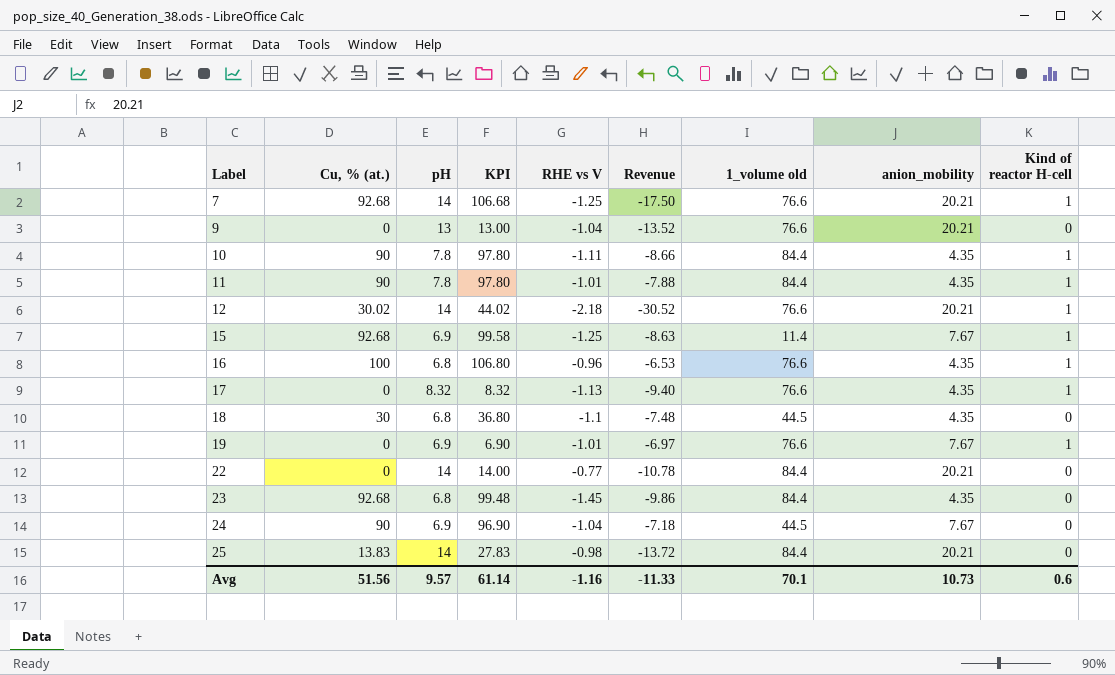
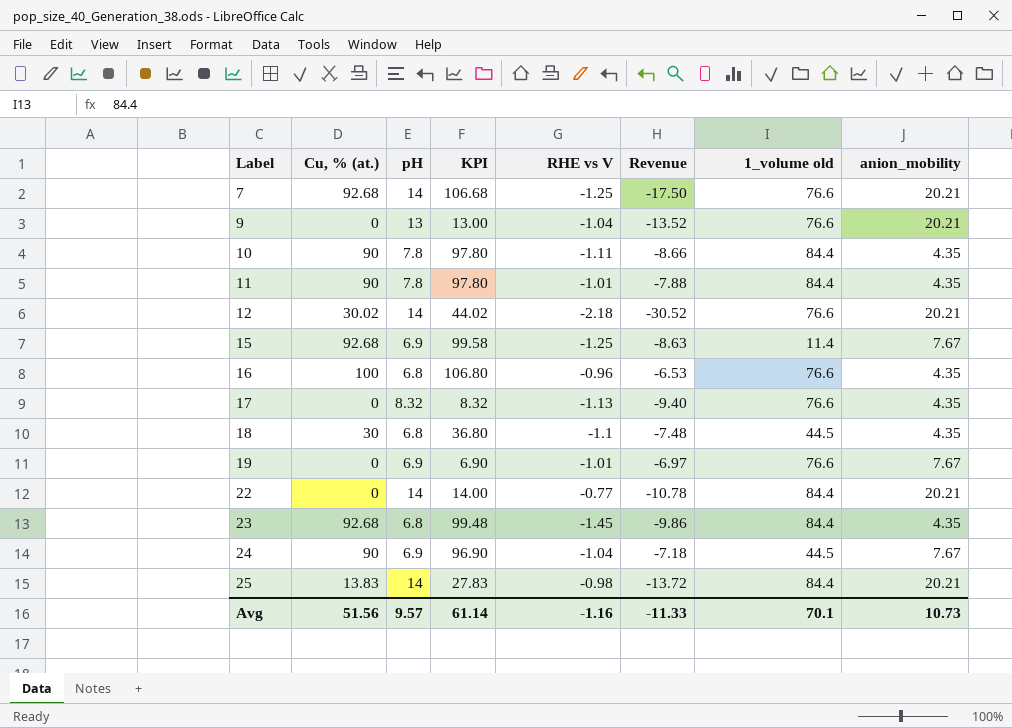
column Kind of reactor H-cell | position: 9 -> none

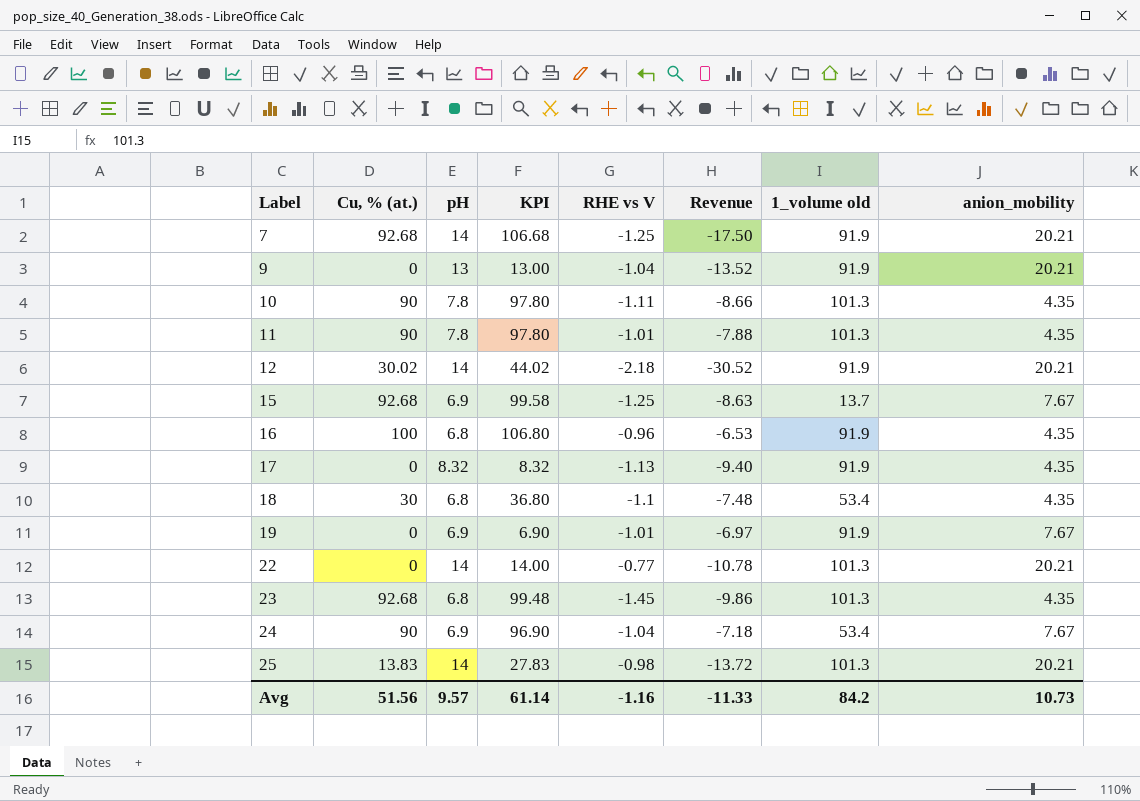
7 | 1_volume old: 76.6 -> 91.9
9 | 1_volume old: 76.6 -> 91.9
10 | 1_volume old: 84.4 -> 101.3
11 | 1_volume old: 84.4 -> 101.3
12 | 1_volume old: 76.6 -> 91.9
15 | 1_volume old: 11.4 -> 13.7
16 | 1_volume old: 76.6 -> 91.9
17 | 1_volume old: 76.6 -> 91.9
18 | 1_volume old: 44.5 -> 53.4
19 | 1_volume old: 76.6 -> 91.9
22 | 1_volume old: 84.4 -> 101.3
23 | 1_volume old: 84.4 -> 101.3
24 | 1_volume old: 44.5 -> 53.4
25 | 1_volume old: 84.4 -> 101.3
Avg | 1_volume old: 70.1 -> 84.2

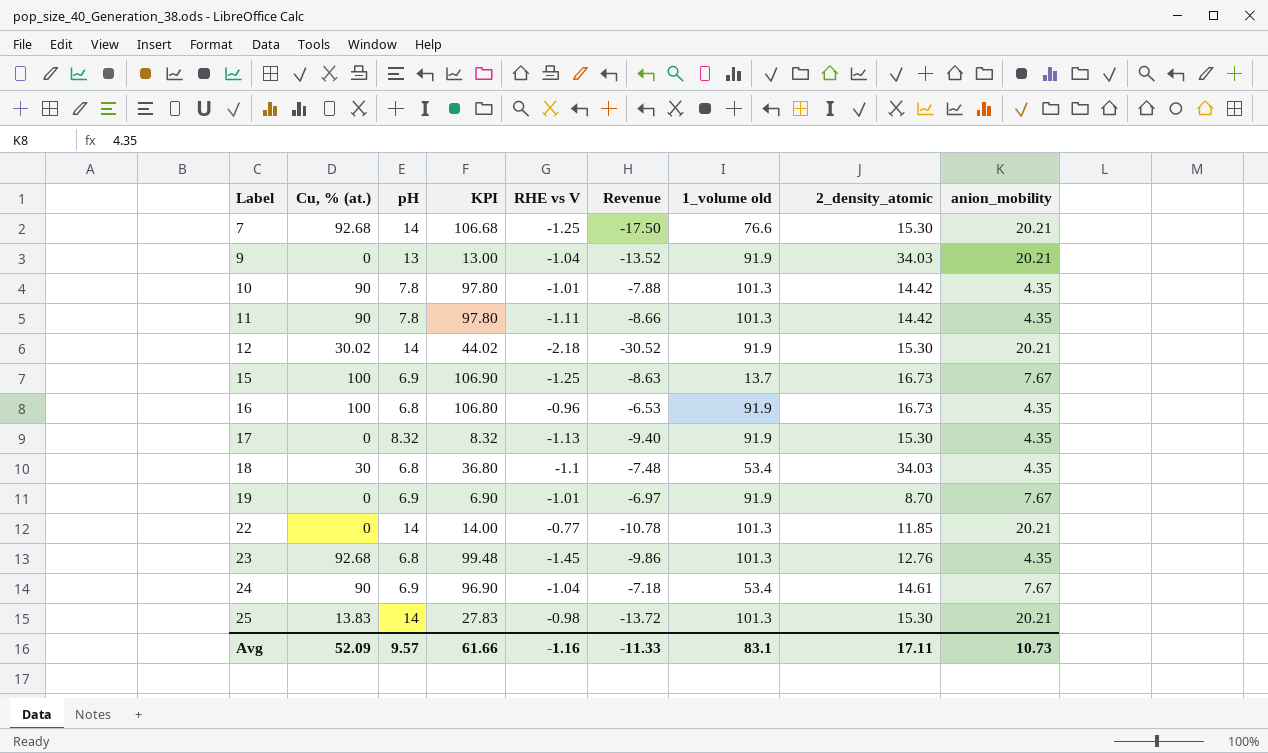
column 2_density_atomic | position: none -> 8
7 | 1_volume old: 91.9 -> 76.6
10 | RHE vs V: -1.11 -> -1.01
10 | Revenue: -8.66 -> -7.88
11 | RHE vs V: -1.01 -> -1.11
11 | Revenue: -7.88 -> -8.66
15 | Cu, % (at.): 92.68 -> 100
15 | KPI: 99.58 -> 106.90
Avg | Cu, % (at.): 51.56 -> 52.09
Avg | KPI: 61.14 -> 61.66
Avg | 1_volume old: 84.2 -> 83.1

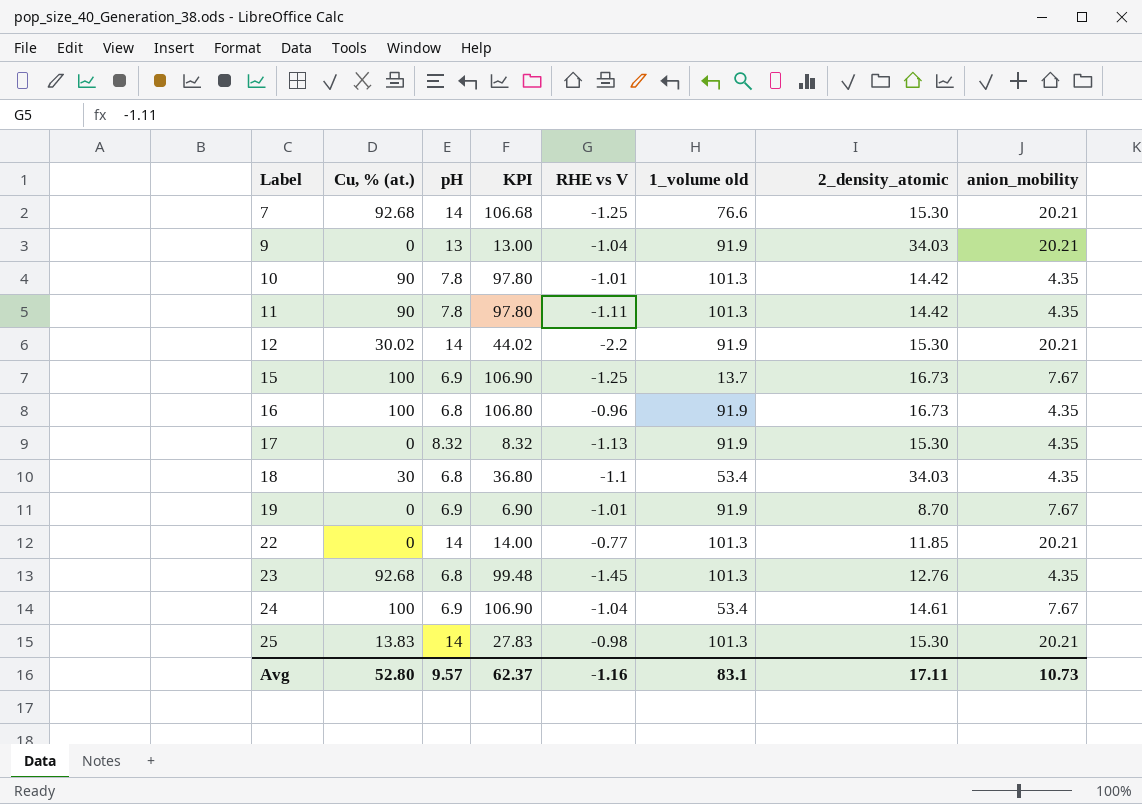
column Revenue | formula: [pH] * [RHE vs V] -> none
12 | RHE vs V: -2.18 -> -2.2
24 | Cu, % (at.): 90 -> 100
24 | KPI: 96.90 -> 106.90
Avg | Cu, % (at.): 52.09 -> 52.80
Avg | KPI: 61.66 -> 62.37

